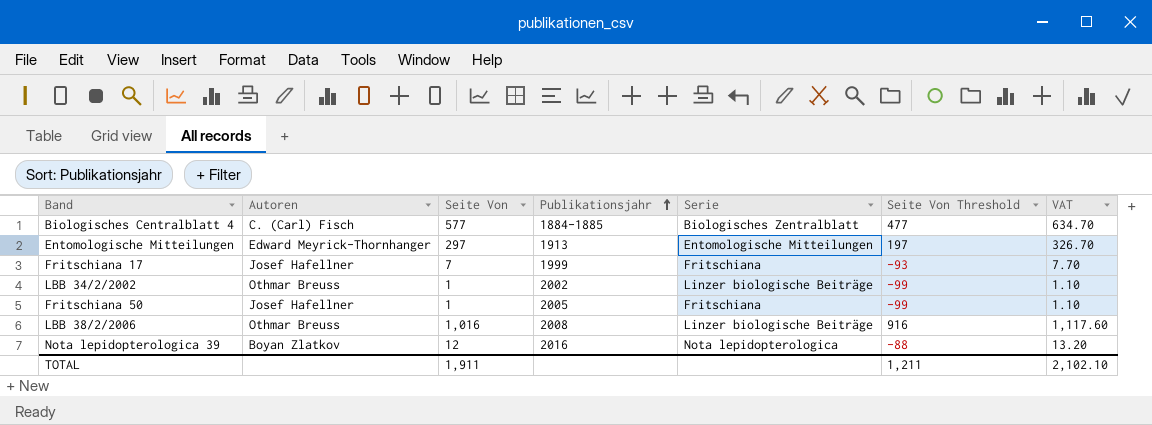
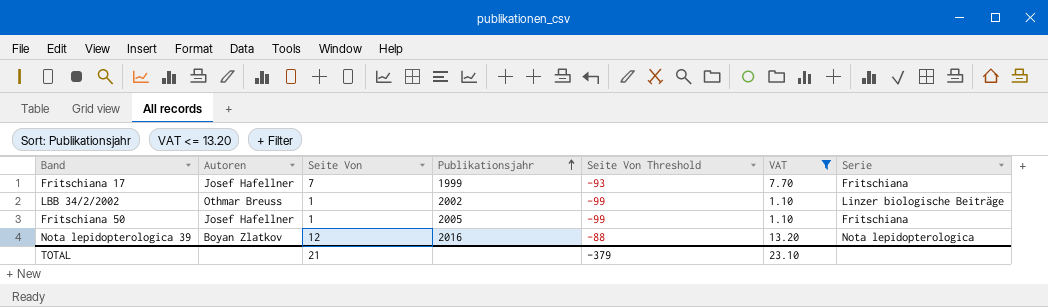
filter: none -> VAT <= 13.20
column Serie | position: 5 -> 7
TOTAL | Seite Von: 1,911 -> 21
TOTAL | Seite Von Threshold: 1,211 -> -379
TOTAL | VAT: 2,102.10 -> 23.10

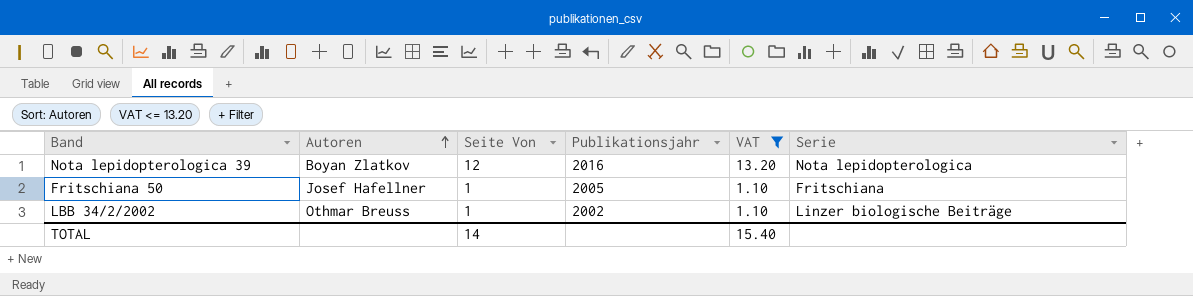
row order: Publikationsjahr ascending -> Autoren ascending
column Seite Von Threshold | formula: [Seite Von] - 100 -> none
row Fritschiana 17: Josef Hafellner | 7 | 1999 | -93 | 7.70 | Fritschiana -> none
TOTAL | Seite Von: 21 -> 14
TOTAL | VAT: 23.10 -> 15.40

